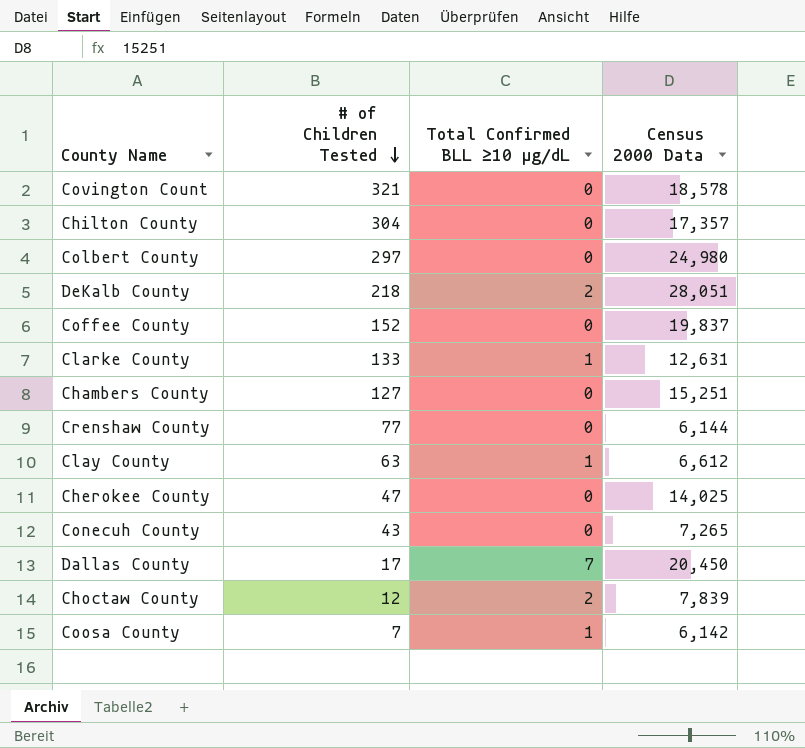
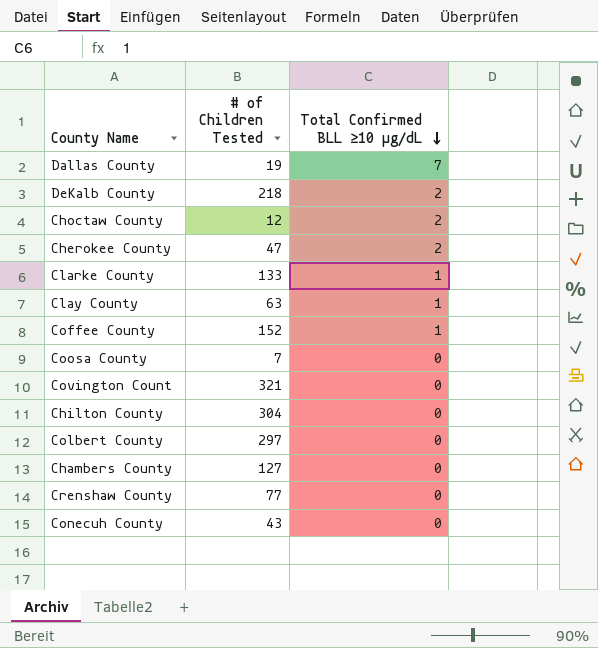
row order: # of Children Tested descending -> Total Confirmed BLL ≥10 µg/dL descending
column Census 2000 Data | position: 4 -> none
Dallas County | # of Children Tested: 17 -> 19
Cherokee County | Total Confirmed BLL ≥10 µg/dL: 0 -> 2
Coffee County | Total Confirmed BLL ≥10 µg/dL: 0 -> 1
Coosa County | Total Confirmed BLL ≥10 µg/dL: 1 -> 0

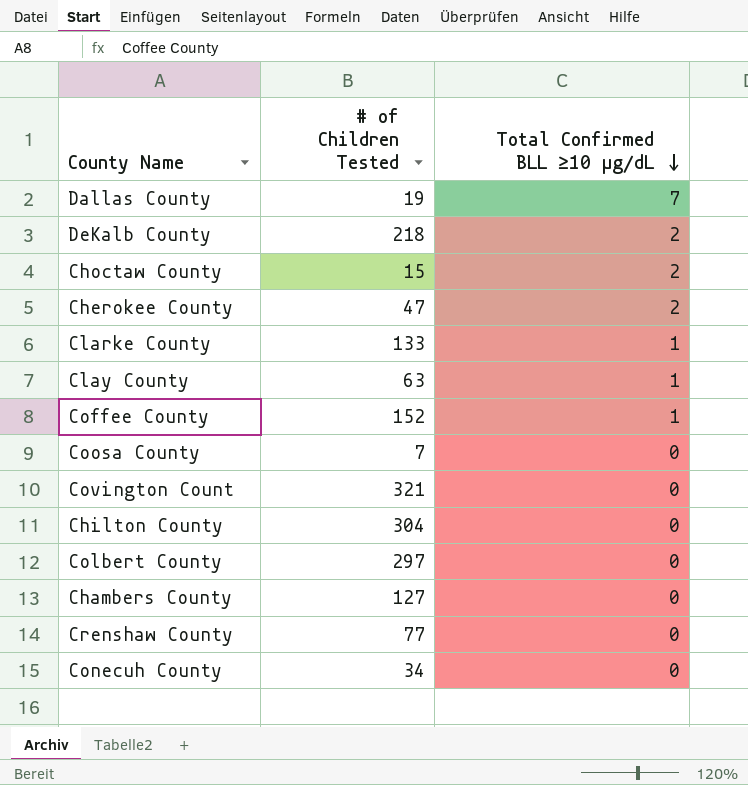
Choctaw County | # of Children Tested: 12 -> 15
Conecuh County | # of Children Tested: 43 -> 34

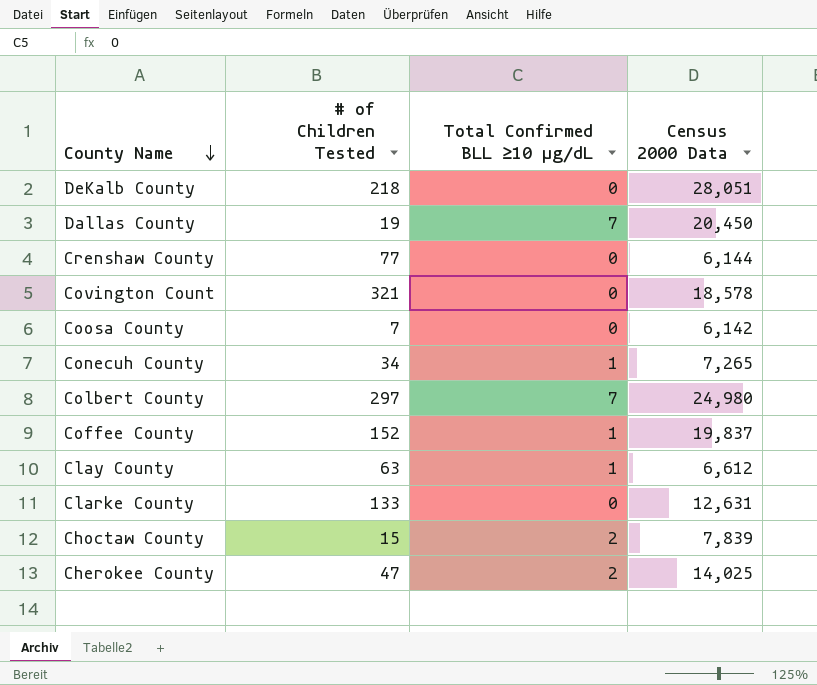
row order: Total Confirmed BLL ≥10 µg/dL descending -> County Name descending
column Census 2000 Data | position: none -> 4
row Chilton County: 304 | 0 -> none
row Chambers County: 127 | 0 -> none
DeKalb County | Total Confirmed BLL ≥10 µg/dL: 2 -> 0
Conecuh County | Total Confirmed BLL ≥10 µg/dL: 0 -> 1
Colbert County | Total Confirmed BLL ≥10 µg/dL: 0 -> 7
Clarke County | Total Confirmed BLL ≥10 µg/dL: 1 -> 0

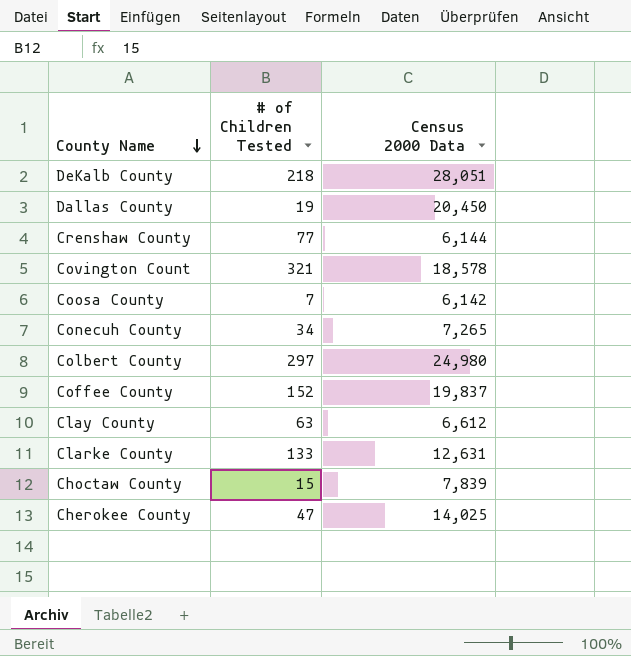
column Total Confirmed BLL ≥10 µg/dL | position: 3 -> none

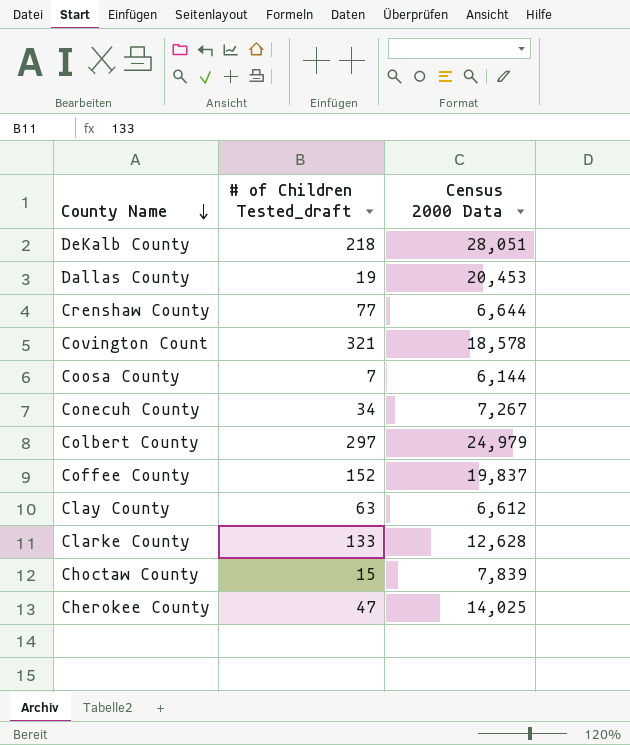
column name: # of Children Tested -> # of Children Tested_draft
Dallas County | Census 2000 Data: 20,450 -> 20,453
Crenshaw County | Census 2000 Data: 6,144 -> 6,644
Coosa County | Census 2000 Data: 6,142 -> 6,144
Conecuh County | Census 2000 Data: 7,265 -> 7,267
Colbert County | Census 2000 Data: 24,980 -> 24,979
Clarke County | Census 2000 Data: 12,631 -> 12,628

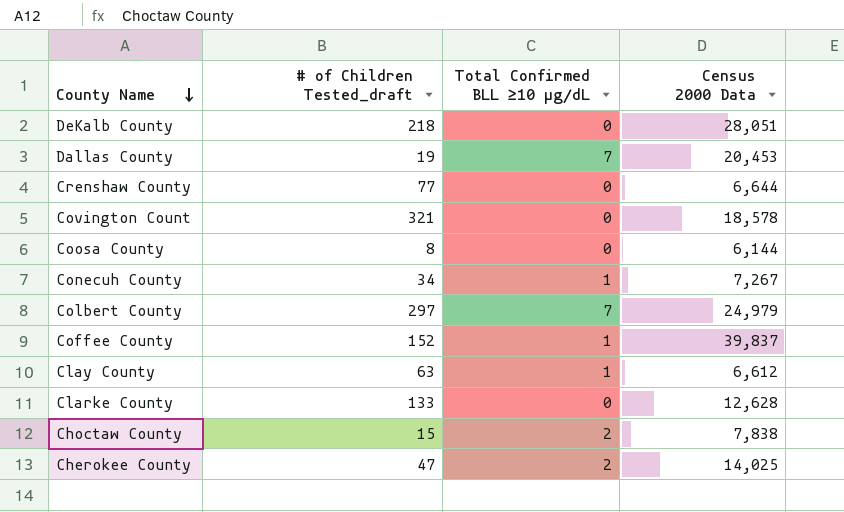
column Total Confirmed BLL ≥10 µg/dL | position: none -> 3
Coosa County | # of Children Tested_draft: 7 -> 8
Coffee County | Census 2000 Data: 19,837 -> 39,837
Choctaw County | Census 2000 Data: 7,839 -> 7,838

